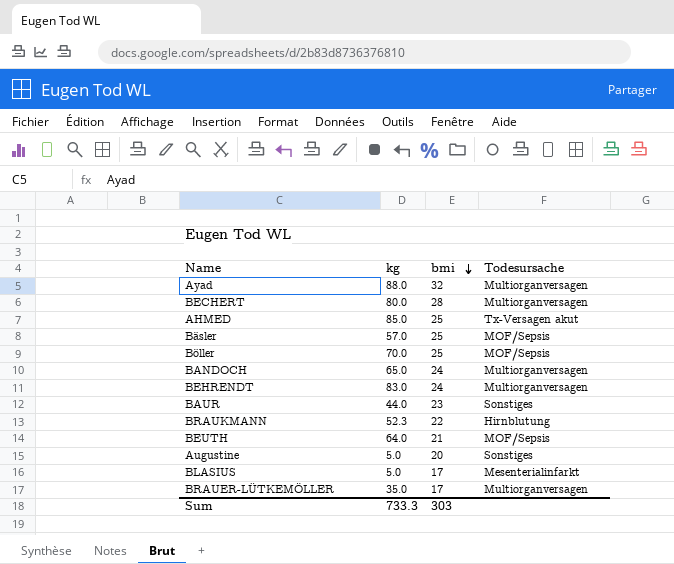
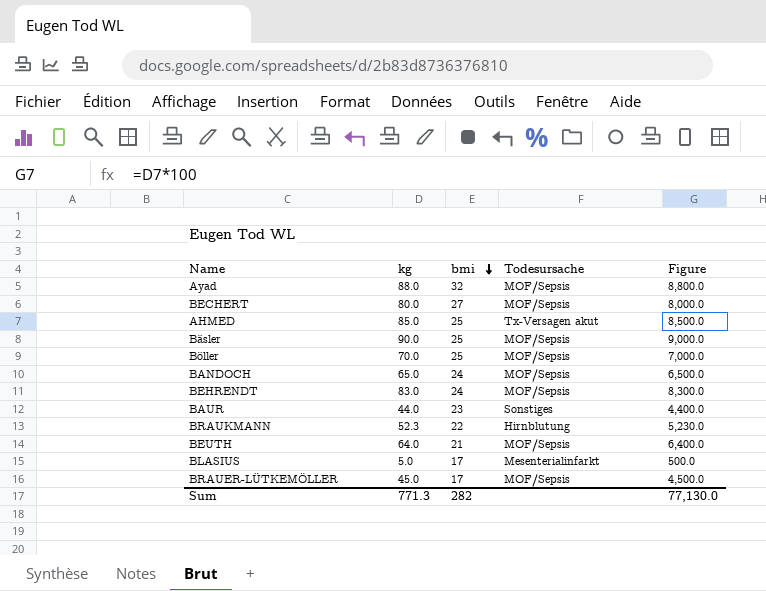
column Figure | formula: none -> [kg] * 100
row Augustine: 5.0 | 20 | Sonstiges -> none
Ayad | Todesursache: Multiorganversagen -> MOF/Sepsis
BECHERT | bmi: 28 -> 27
BECHERT | Todesursache: Multiorganversagen -> MOF/Sepsis
Bäsler | kg: 57.0 -> 90.0
BANDOCH | Todesursache: Multiorganversagen -> MOF/Sepsis
BEHRENDT | Todesursache: Multiorganversagen -> MOF/Sepsis
BRAUER-LÜTKEMÖLLER | kg: 35.0 -> 45.0
BRAUER-LÜTKEMÖLLER | Todesursache: Multiorganversagen -> MOF/Sepsis
Sum | kg: 733.3 -> 771.3
Sum | bmi: 303 -> 282

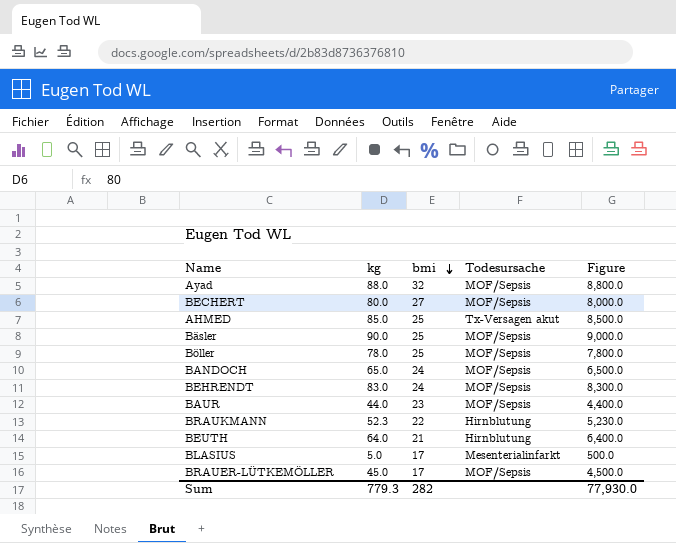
Böller | kg: 70.0 -> 78.0
Böller | Figure: 7,000.0 -> 7,800.0
BAUR | Todesursache: Sonstiges -> MOF/Sepsis
BEUTH | Todesursache: MOF/Sepsis -> Hirnblutung
Sum | kg: 771.3 -> 779.3
Sum | Figure: 77,130.0 -> 77,930.0

